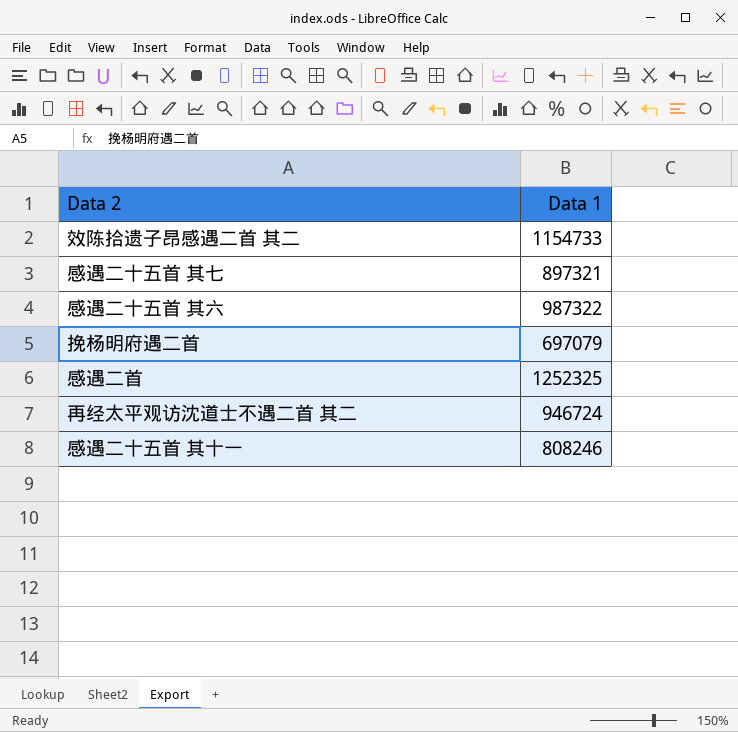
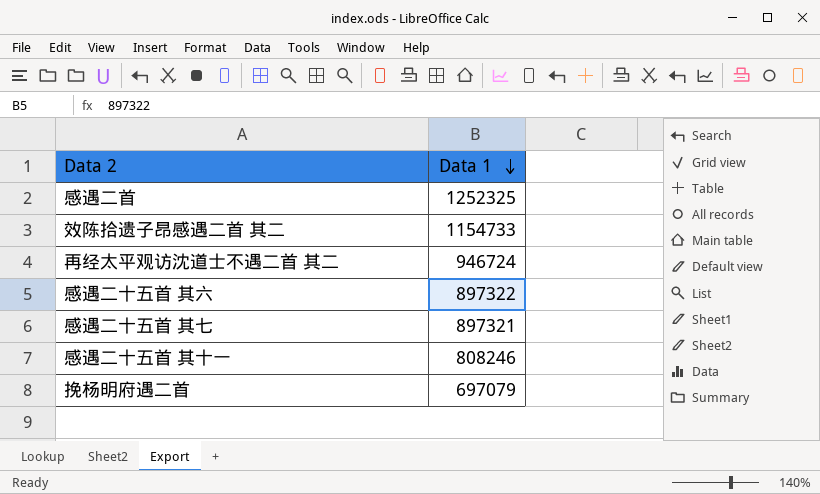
row order: none -> Data 1 descending
感遇二十五首 其六 | Data 1: 987322 -> 897322

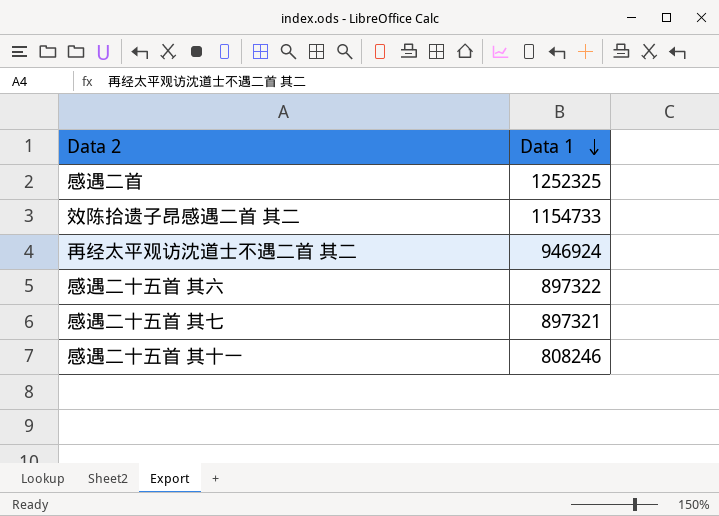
row 挽杨明府遇二首: 697079 -> none
再经太平观访沈道士不遇二首 其二 | Data 1: 946724 -> 946924

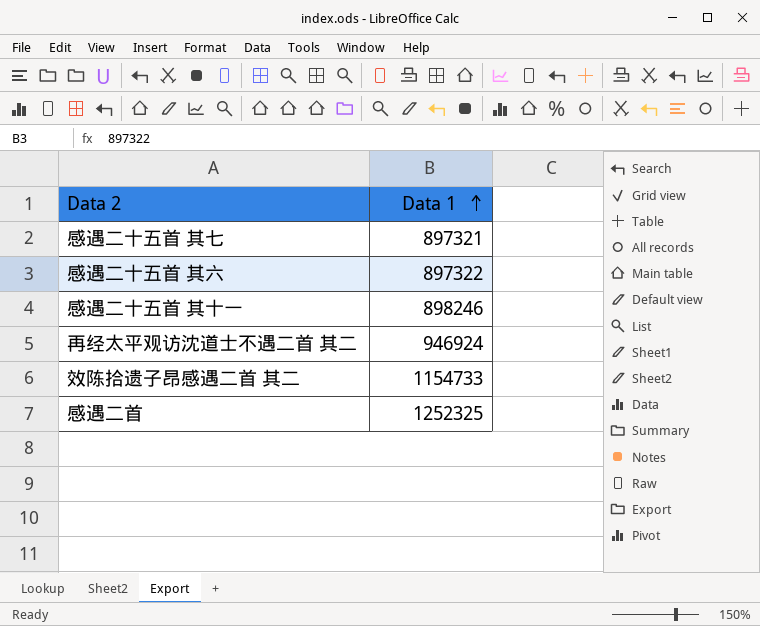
row order: Data 1 descending -> Data 1 ascending
感遇二十五首 其十一 | Data 1: 808246 -> 898246

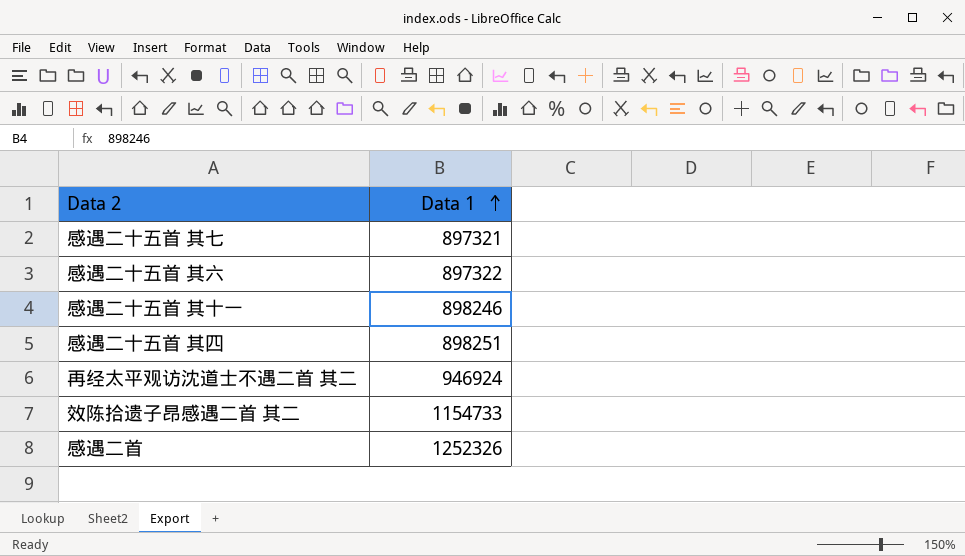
row 感遇二十五首 其四: none -> 898251
感遇二首 | Data 1: 1252325 -> 1252326

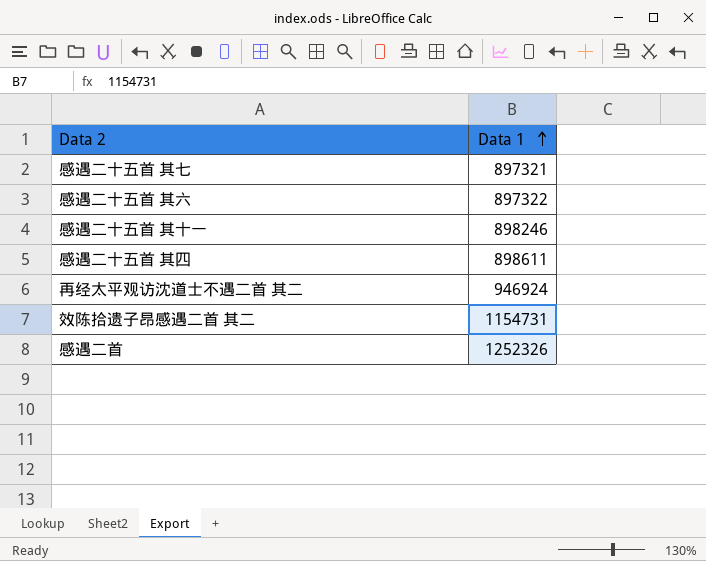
感遇二十五首 其四 | Data 1: 898251 -> 898611
效陈拾遗子昂感遇二首 其二 | Data 1: 1154733 -> 1154731

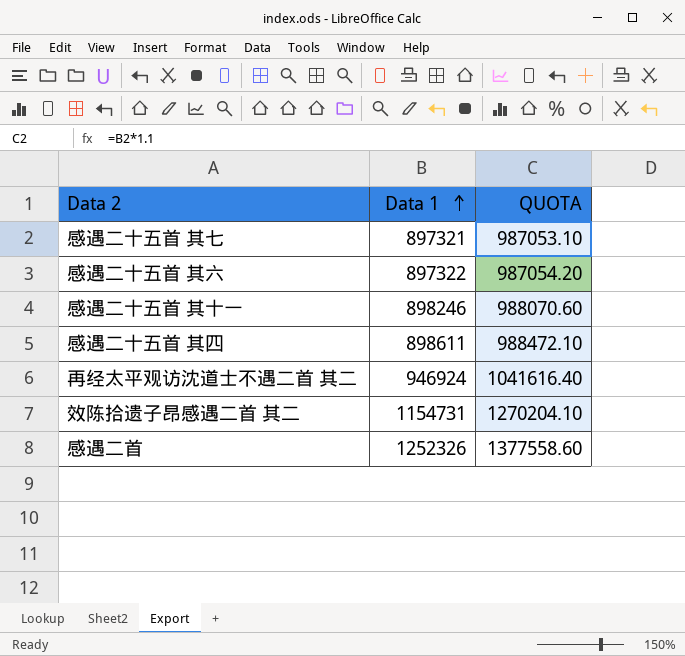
column QUOTA | formula: none -> [Data 1] * 1.1

